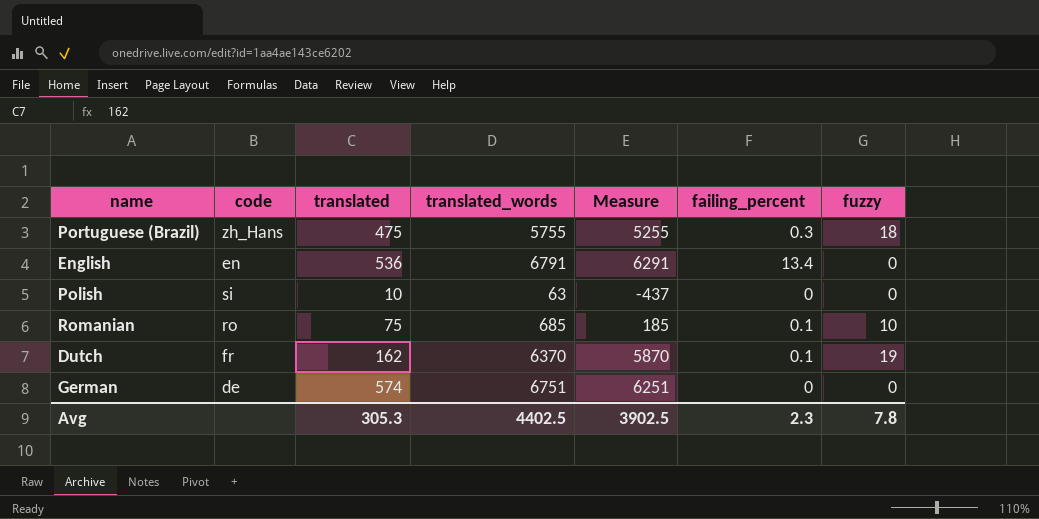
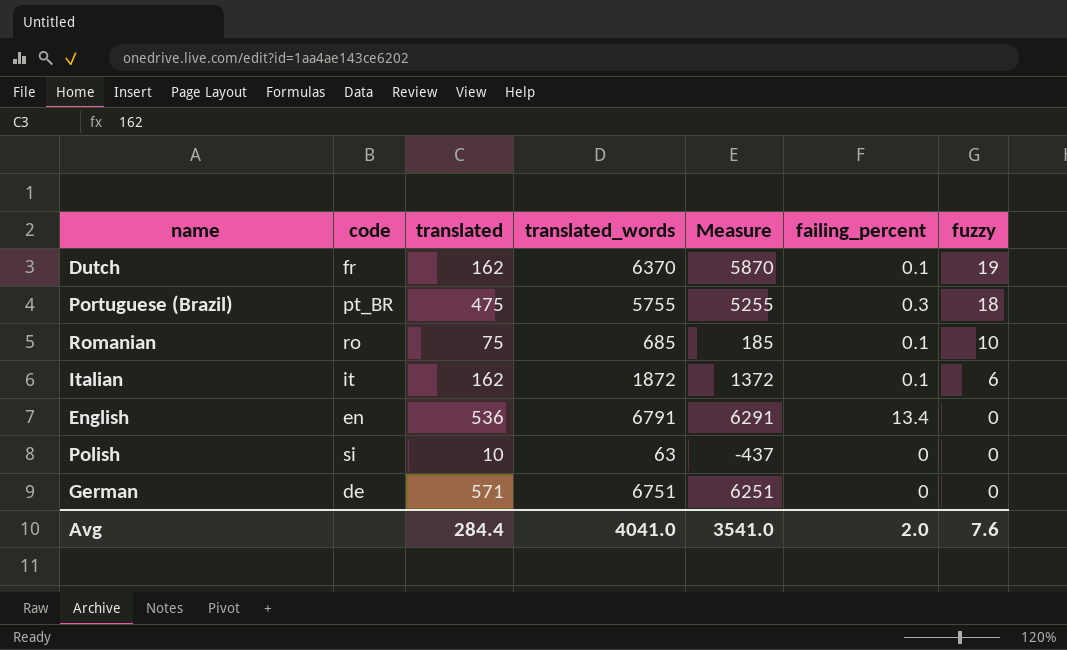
row order: none -> fuzzy descending
Portuguese (Brazil) | code: zh_Hans -> pt_BR
row Italian: none -> it | 162 | 1872 | 1372 | 0.1 | 6
German | translated: 574 -> 571
Avg | translated: 305.3 -> 284.4
Avg | translated_words: 4402.5 -> 4041.0
Avg | Measure: 3902.5 -> 3541.0
Avg | failing_percent: 2.3 -> 2.0
Avg | fuzzy: 7.8 -> 7.6

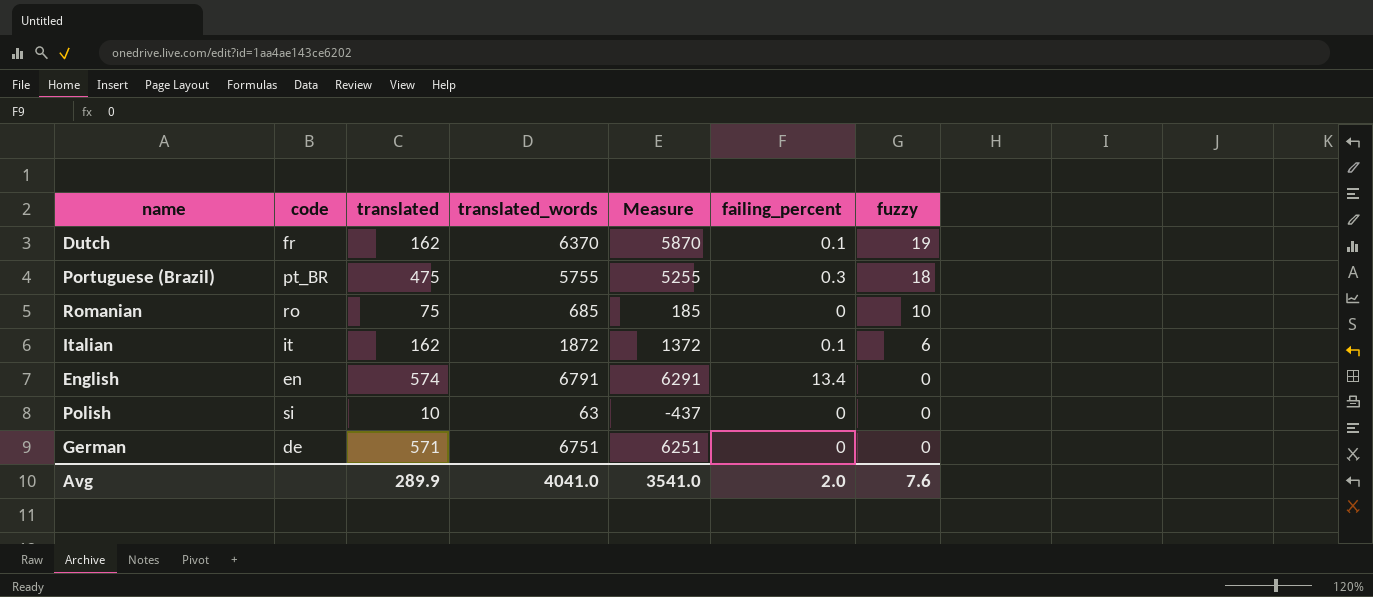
Romanian | failing_percent: 0.1 -> 0
English | translated: 536 -> 574
Avg | translated: 284.4 -> 289.9

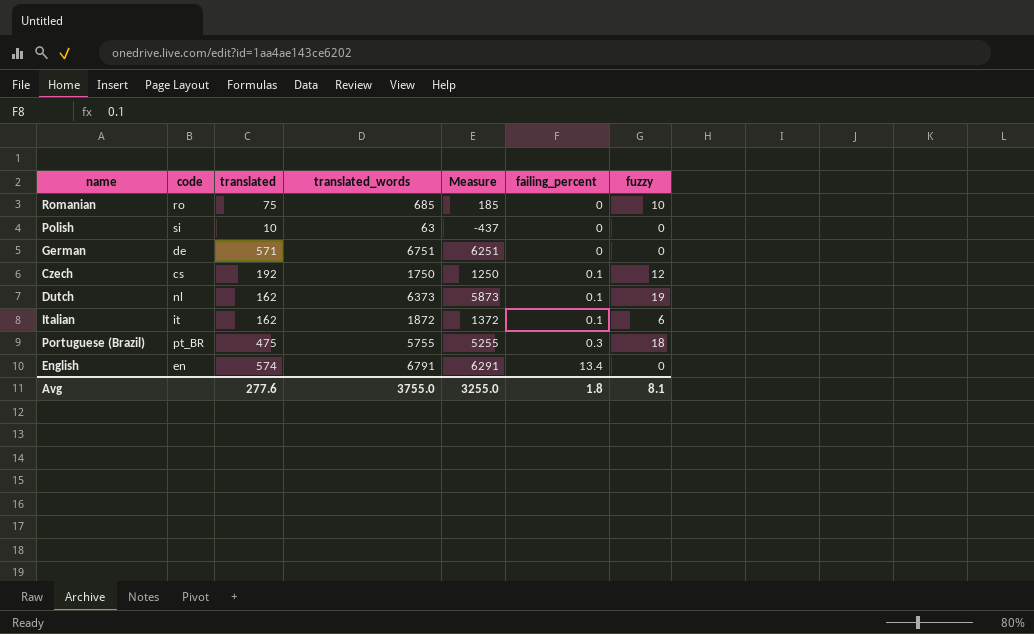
row order: fuzzy descending -> failing_percent ascending
row Czech: none -> cs | 192 | 1750 | 1250 | 0.1 | 12
Dutch | code: fr -> nl
Dutch | translated_words: 6370 -> 6373
Dutch | Measure: 5870 -> 5873
Avg | translated: 289.9 -> 277.6
Avg | translated_words: 4041.0 -> 3755.0
Avg | Measure: 3541.0 -> 3255.0
Avg | failing_percent: 2.0 -> 1.8
Avg | fuzzy: 7.6 -> 8.1

